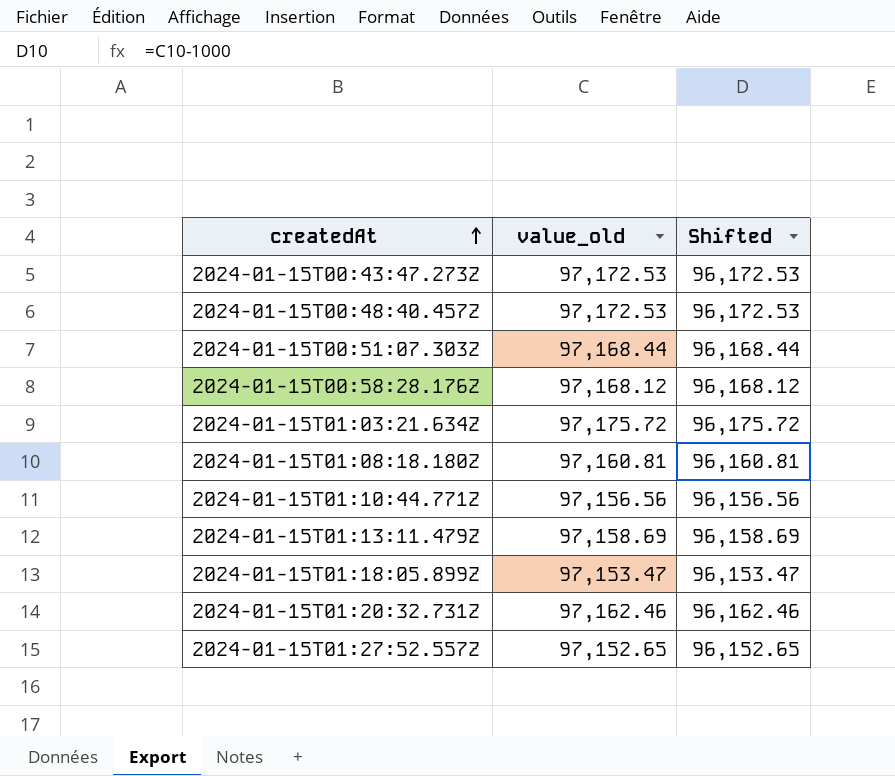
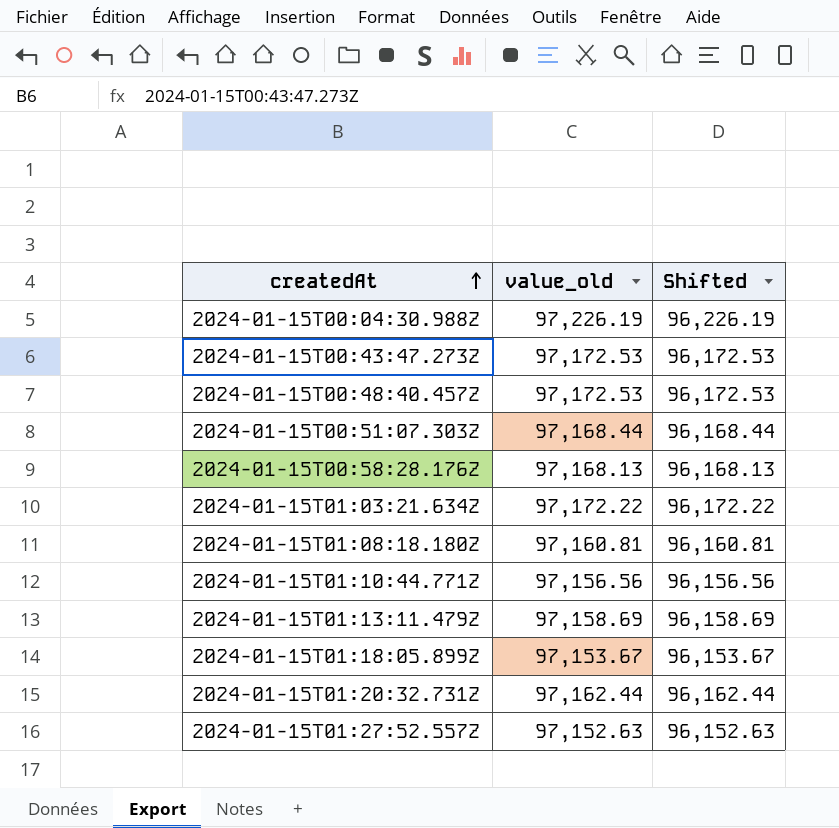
row 2024-01-15T00:04:30.988Z: none -> 97,226.19 | 96,226.19
2024-01-15T00:58:28.176Z | value_old: 97,168.12 -> 97,168.13
2024-01-15T00:58:28.176Z | Shifted: 96,168.12 -> 96,168.13
2024-01-15T01:03:21.634Z | value_old: 97,175.72 -> 97,172.22
2024-01-15T01:03:21.634Z | Shifted: 96,175.72 -> 96,172.22
2024-01-15T01:18:05.899Z | value_old: 97,153.47 -> 97,153.67
2024-01-15T01:18:05.899Z | Shifted: 96,153.47 -> 96,153.67
2024-01-15T01:20:32.731Z | value_old: 97,162.46 -> 97,162.44
2024-01-15T01:20:32.731Z | Shifted: 96,162.46 -> 96,162.44
2024-01-15T01:27:52.557Z | value_old: 97,152.65 -> 97,152.63
2024-01-15T01:27:52.557Z | Shifted: 96,152.65 -> 96,152.63

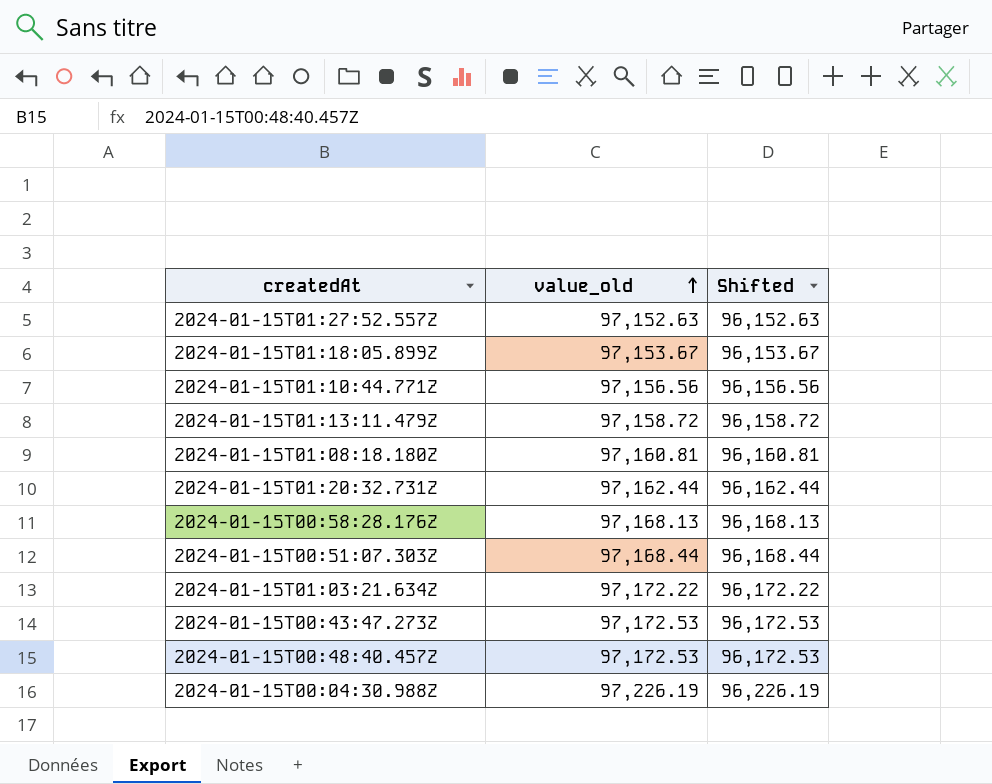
row order: createdAt ascending -> value_old ascending
2024-01-15T01:13:11.479Z | value_old: 97,158.69 -> 97,158.72
2024-01-15T01:13:11.479Z | Shifted: 96,158.69 -> 96,158.72

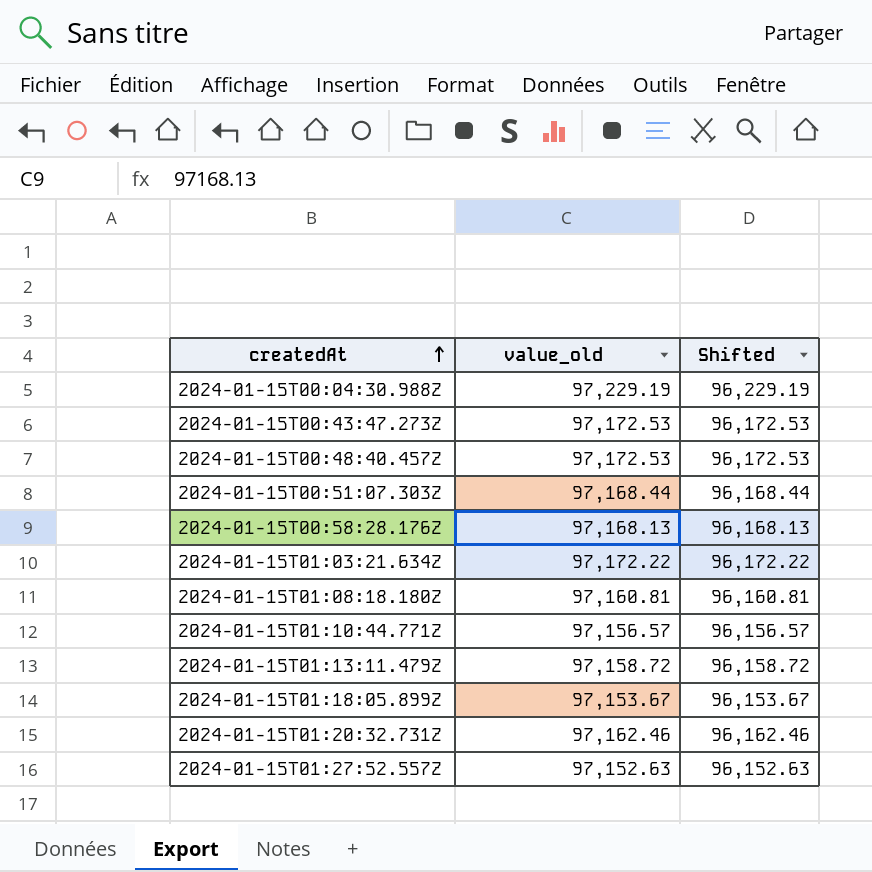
row order: value_old ascending -> createdAt ascending
2024-01-15T00:04:30.988Z | value_old: 97,226.19 -> 97,229.19
2024-01-15T00:04:30.988Z | Shifted: 96,226.19 -> 96,229.19
2024-01-15T01:10:44.771Z | value_old: 97,156.56 -> 97,156.57
2024-01-15T01:10:44.771Z | Shifted: 96,156.56 -> 96,156.57
2024-01-15T01:20:32.731Z | value_old: 97,162.44 -> 97,162.46
2024-01-15T01:20:32.731Z | Shifted: 96,162.44 -> 96,162.46

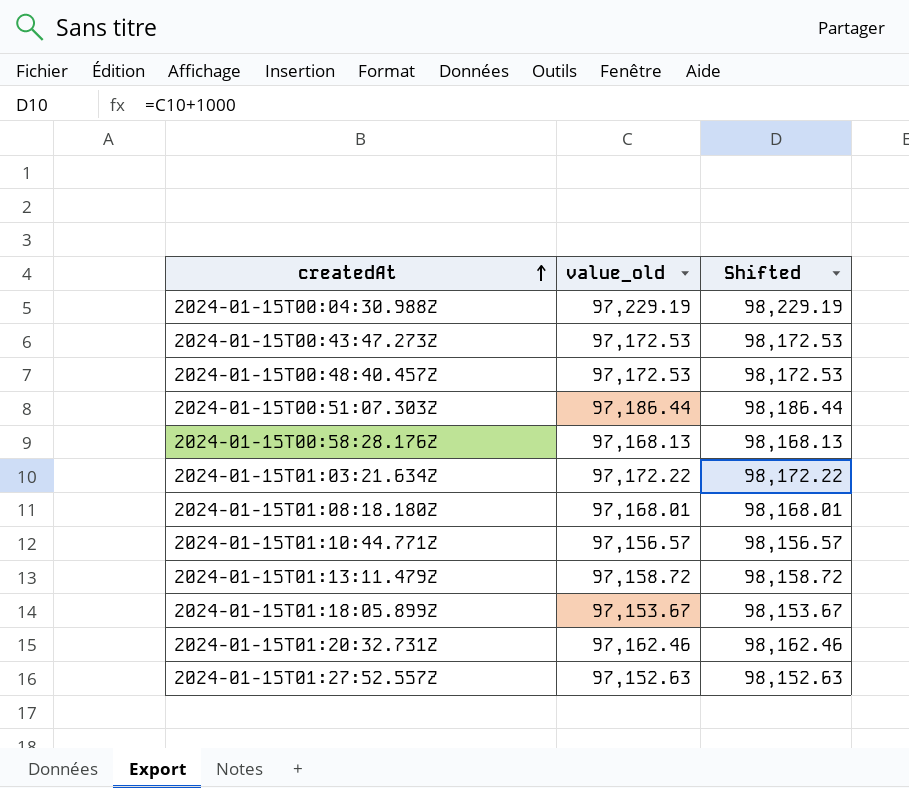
column Shifted | formula: [value_old] - 1000 -> [value_old] + 1000
2024-01-15T00:51:07.303Z | value_old: 97,168.44 -> 97,186.44
2024-01-15T01:08:18.180Z | value_old: 97,160.81 -> 97,168.01

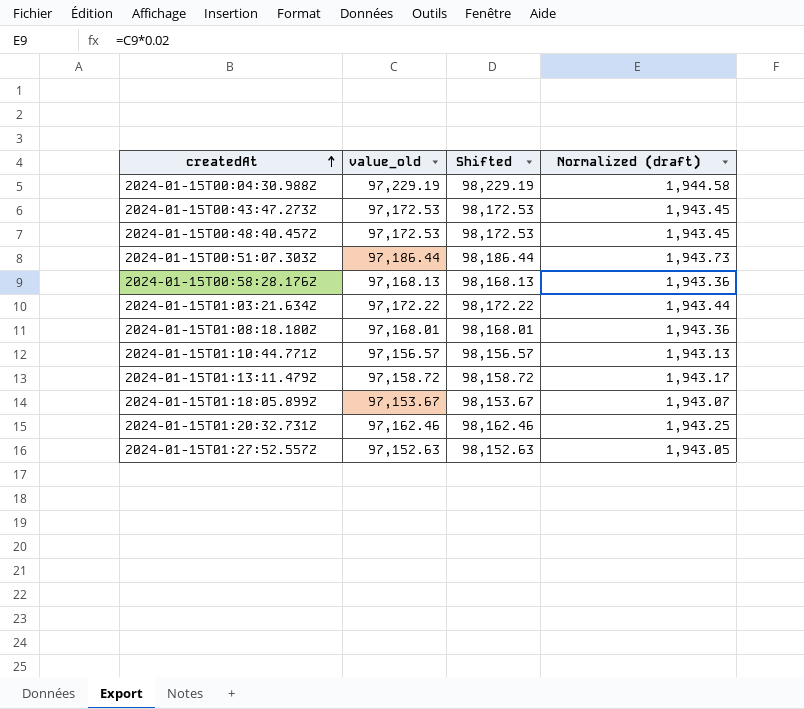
column Normalized (draft) | formula: none -> [value_old] * 0.02

